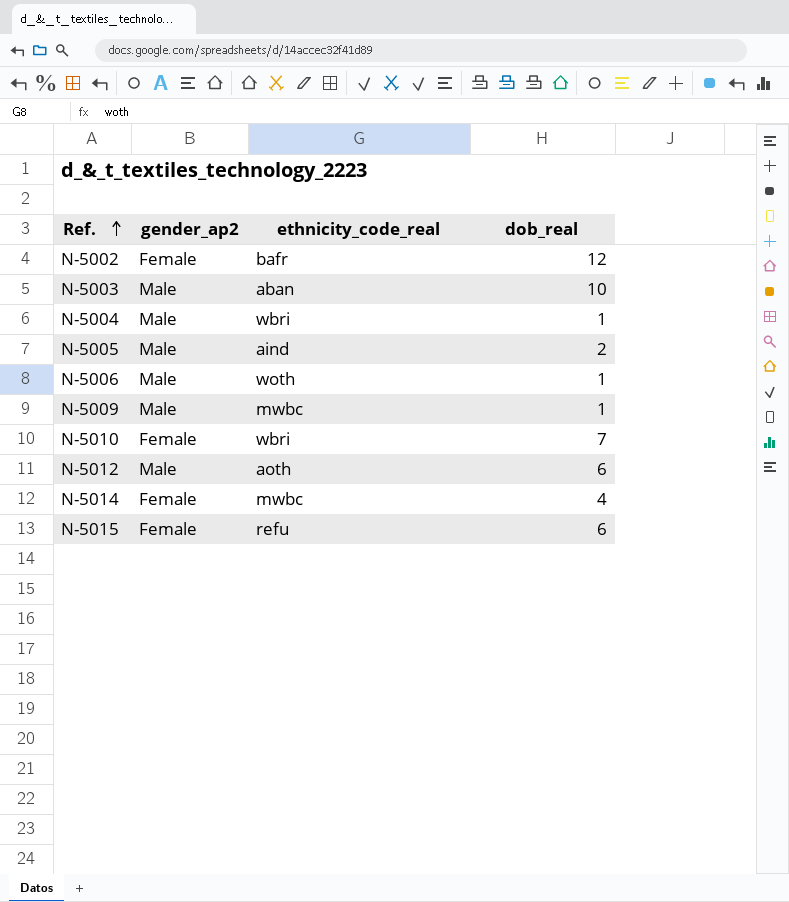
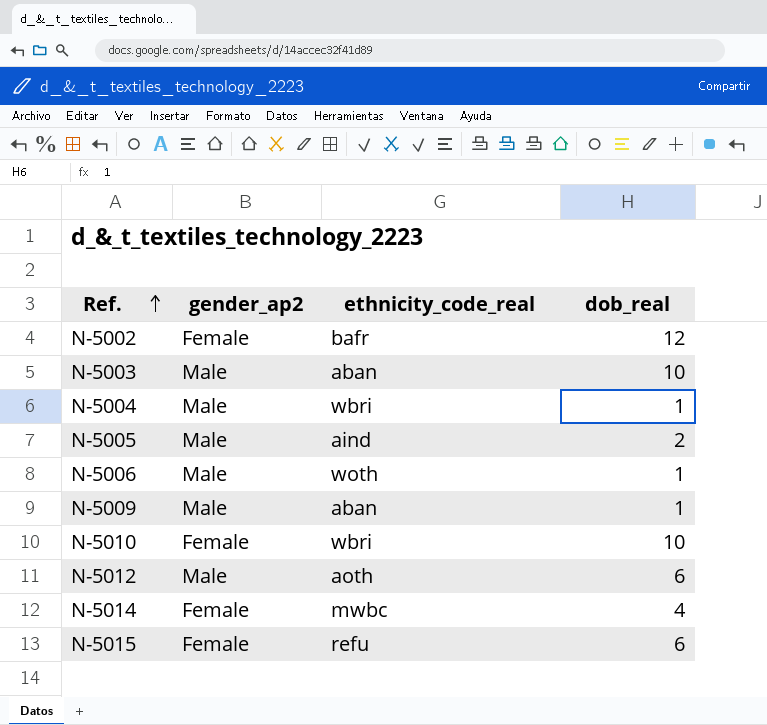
N-5009 | ethnicity_code_real: mwbc -> aban
N-5010 | dob_real: 7 -> 10

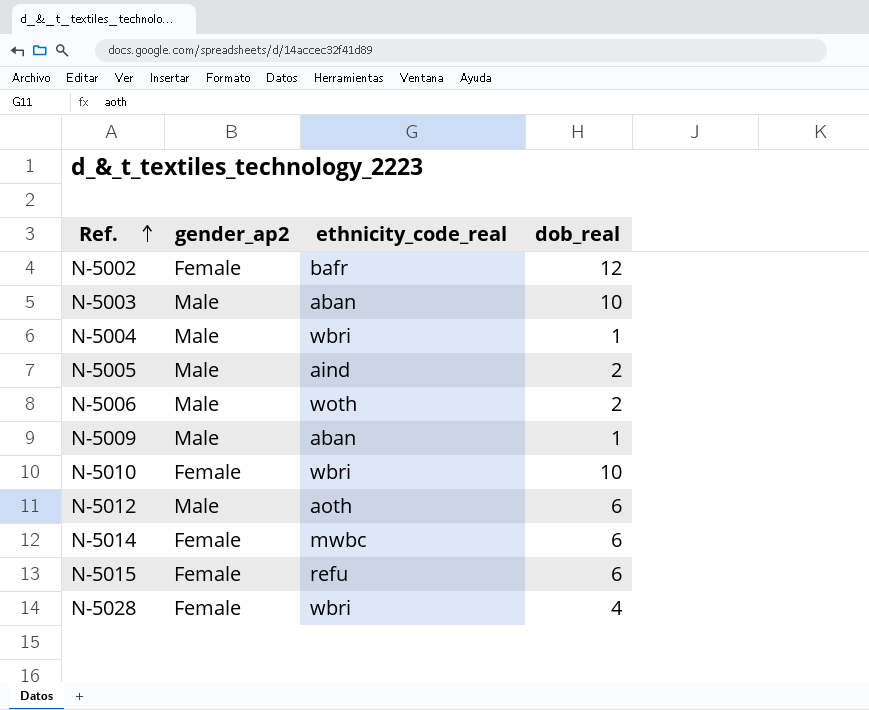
N-5006 | dob_real: 1 -> 2
N-5014 | dob_real: 4 -> 6
row N-5028: none -> Female | wbri | 4

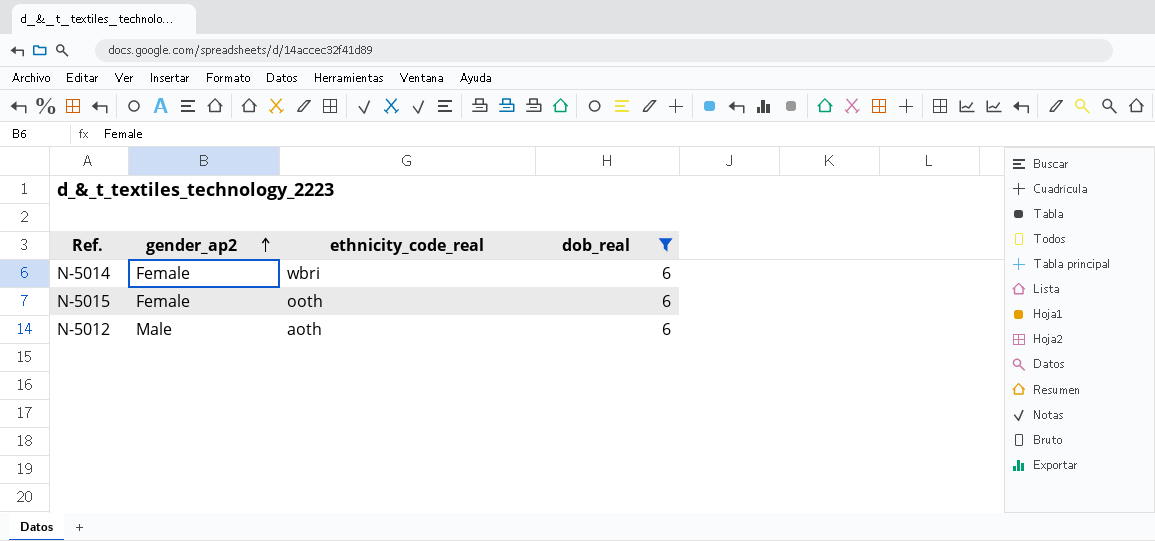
filter: none -> dob_real = 6
row order: Ref. ascending -> gender_ap2 ascending
N-5014 | ethnicity_code_real: mwbc -> wbri
N-5015 | ethnicity_code_real: refu -> ooth

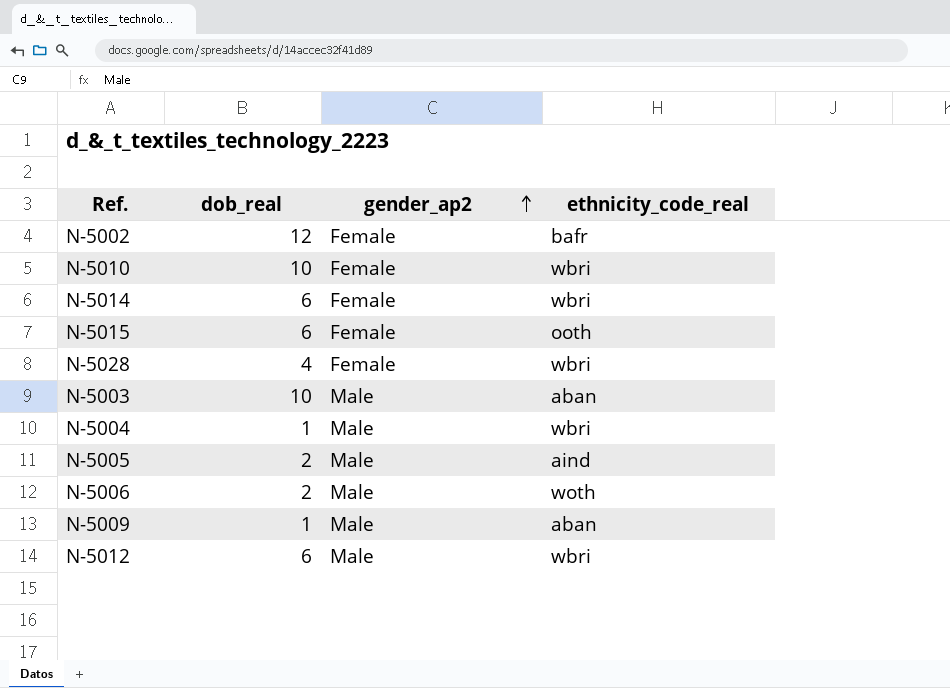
filter: dob_real = 6 -> none
column dob_real | position: 4 -> 2
N-5012 | ethnicity_code_real: aoth -> wbri

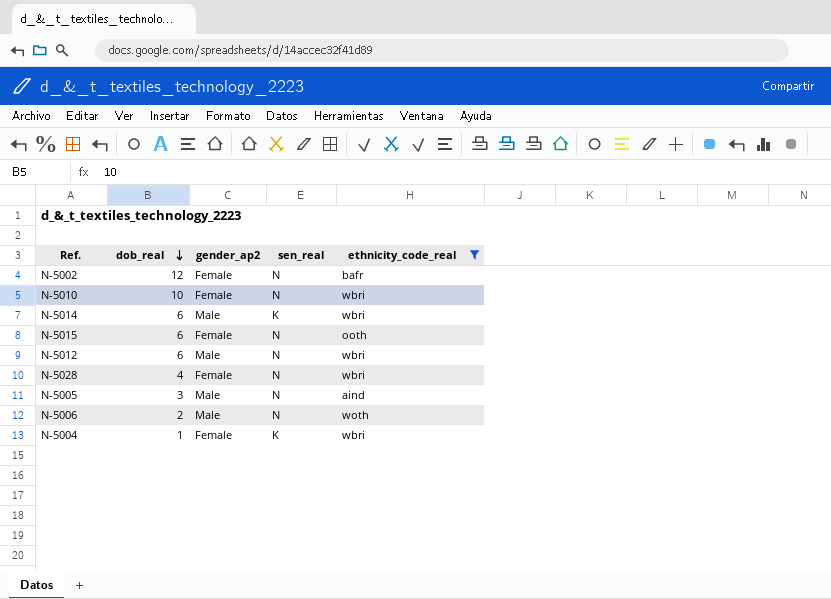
filter: none -> ethnicity_code_real != aban
row order: gender_ap2 ascending -> dob_real descending
column sen_real | position: none -> 4
N-5014 | gender_ap2: Female -> Male
N-5005 | dob_real: 2 -> 3
N-5004 | gender_ap2: Male -> Female

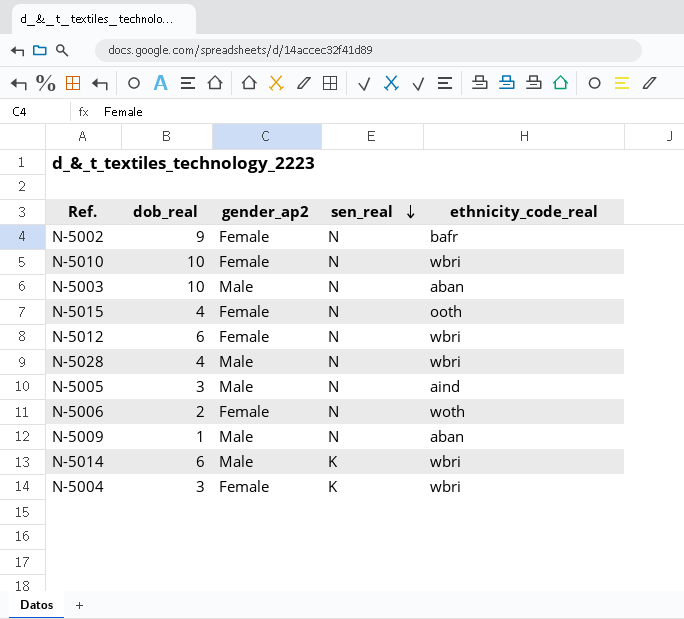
filter: ethnicity_code_real != aban -> none
row order: dob_real descending -> sen_real descending
N-5002 | dob_real: 12 -> 9
N-5015 | dob_real: 6 -> 4
N-5012 | gender_ap2: Male -> Female
N-5028 | gender_ap2: Female -> Male
N-5006 | gender_ap2: Male -> Female
N-5004 | dob_real: 1 -> 3

